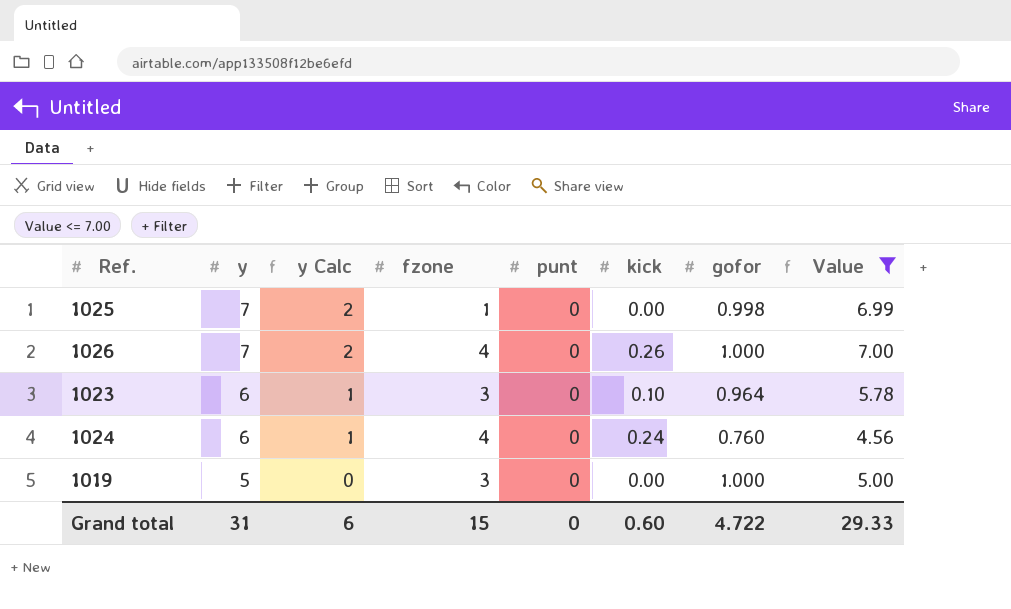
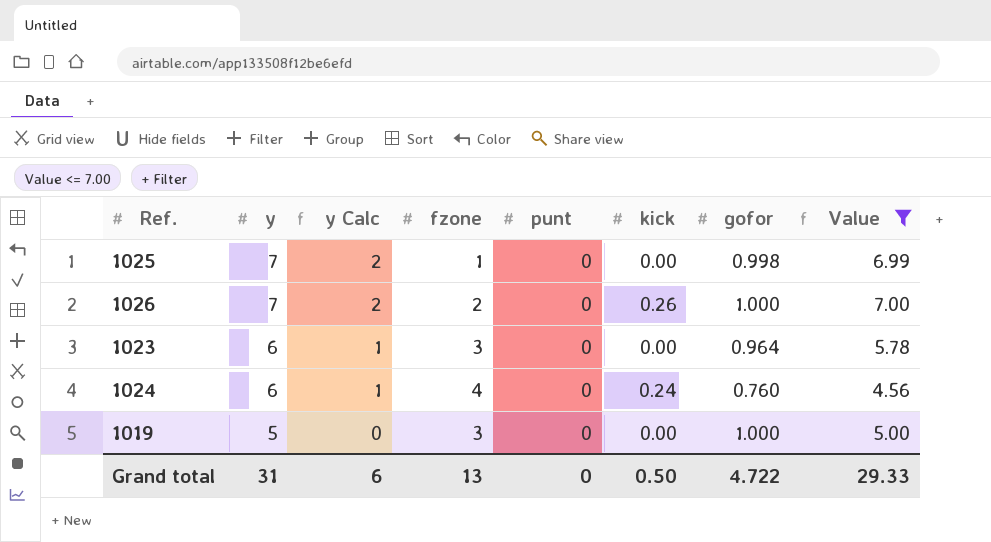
1026 | fzone: 4 -> 2
1023 | kick: 0.10 -> 0.00
Grand total | fzone: 15 -> 13
Grand total | kick: 0.60 -> 0.50

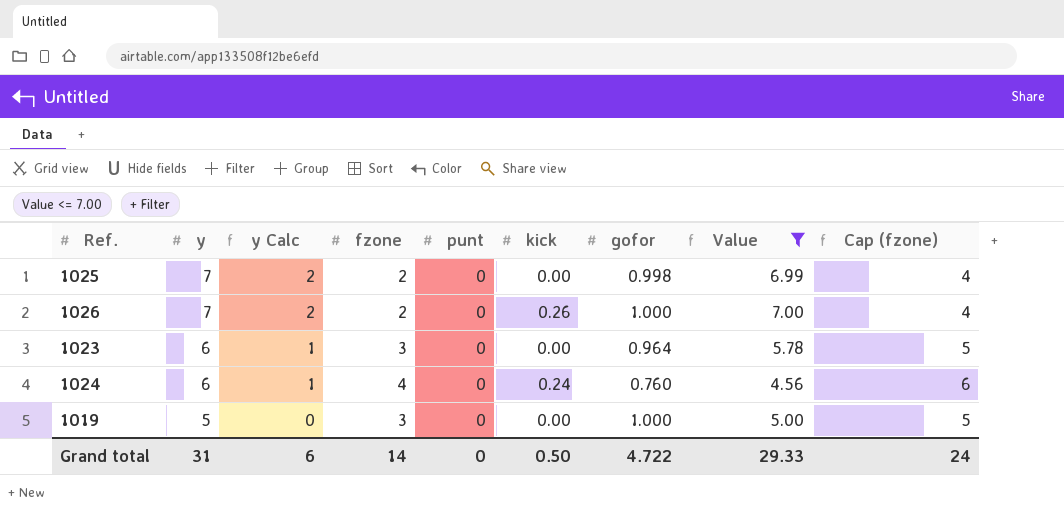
column Cap (fzone) | formula: none -> [fzone] + 2
1025 | fzone: 1 -> 2
Grand total | fzone: 13 -> 14

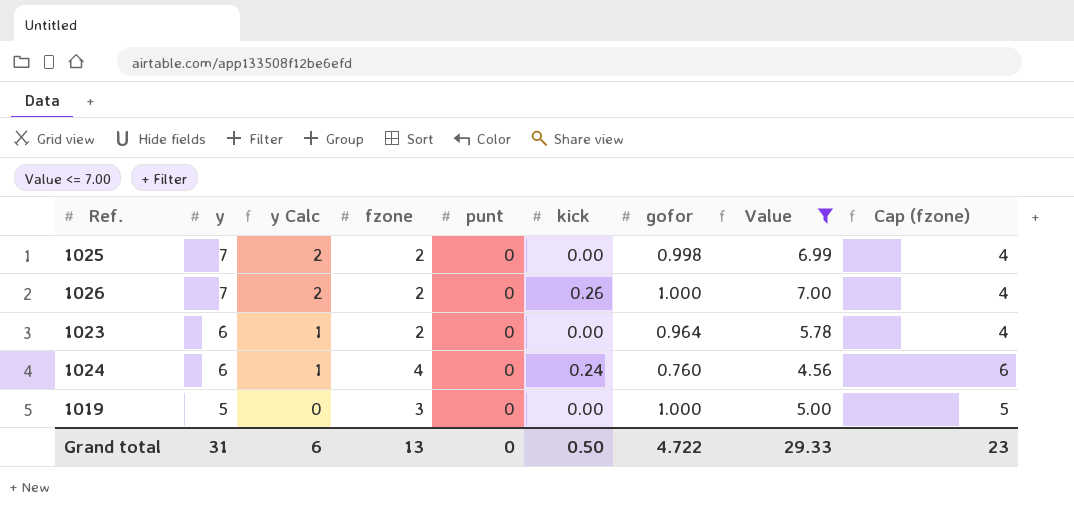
1023 | fzone: 3 -> 2
1023 | Cap (fzone): 5 -> 4
Grand total | fzone: 14 -> 13
Grand total | Cap (fzone): 24 -> 23

